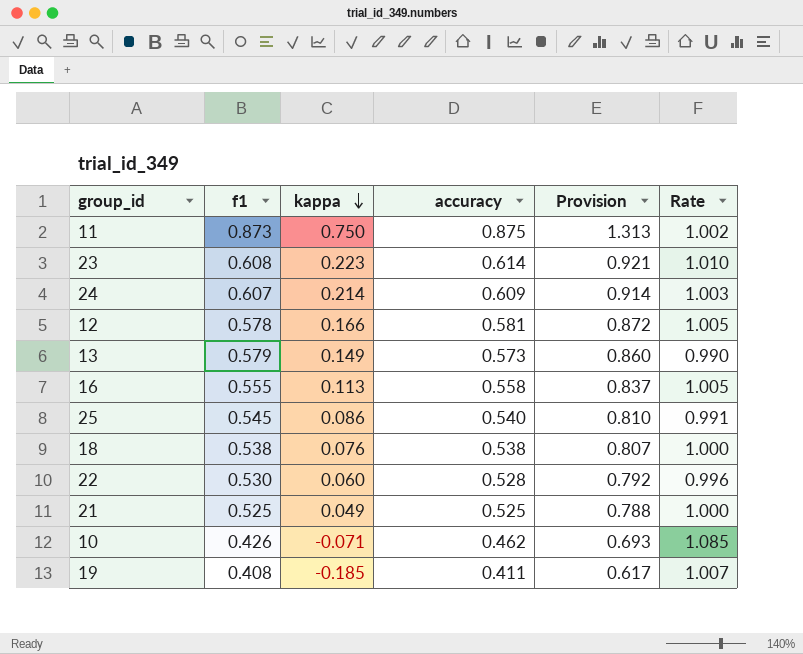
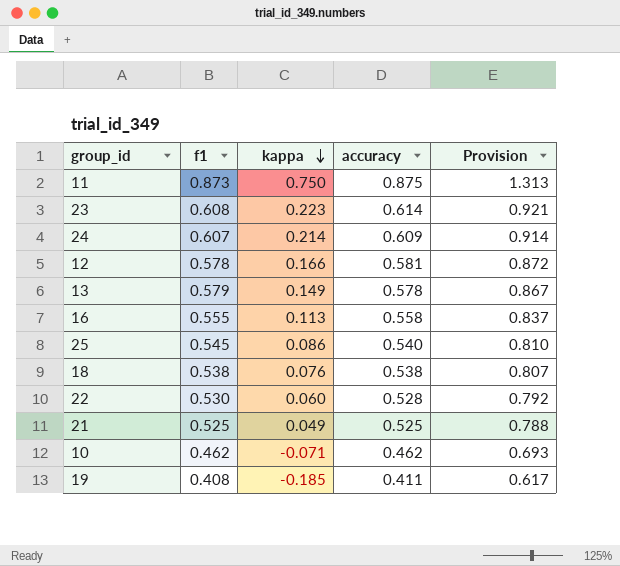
column Rate | formula: [accuracy] / [f1] -> none
13 | accuracy: 0.573 -> 0.578
13 | Provision: 0.860 -> 0.867
10 | f1: 0.426 -> 0.462

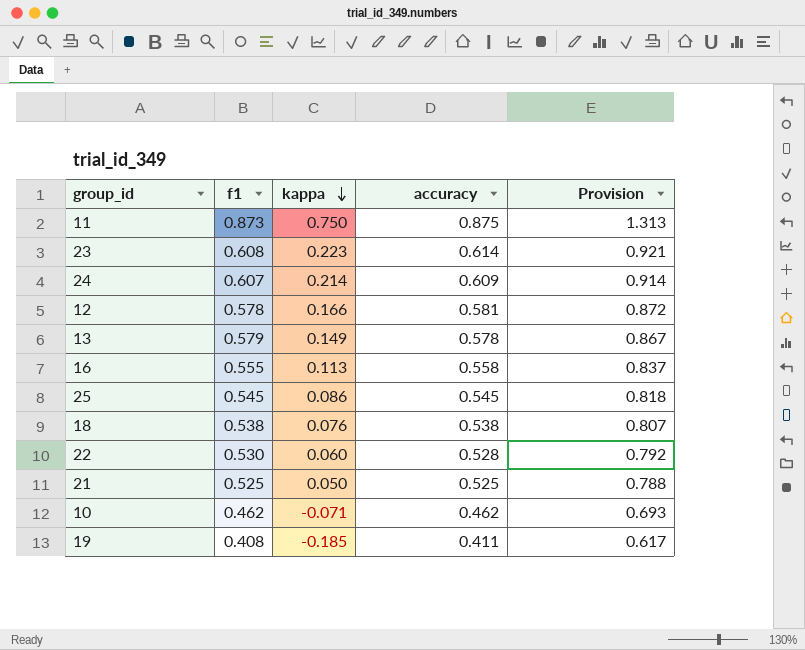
25 | accuracy: 0.540 -> 0.545
25 | Provision: 0.810 -> 0.818
21 | kappa: 0.049 -> 0.050

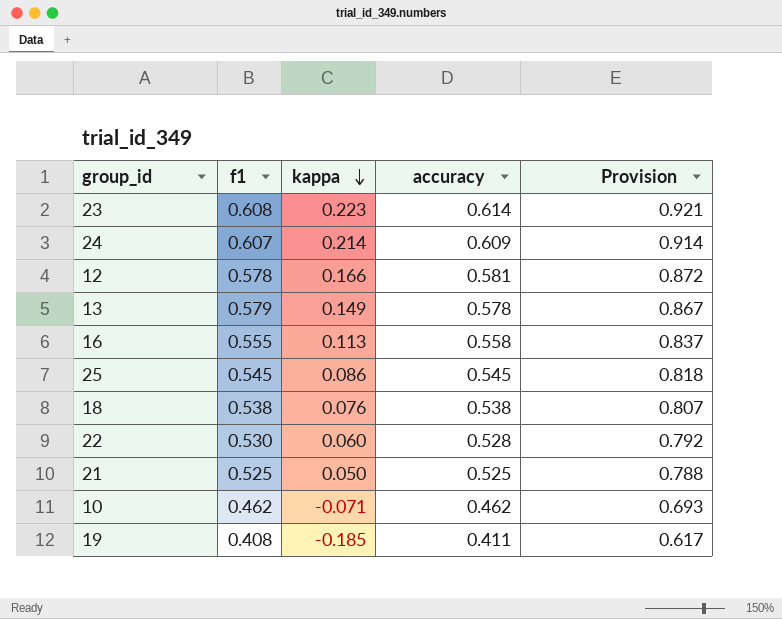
row 11: 0.873 | 0.750 | 0.875 | 1.313 -> none

